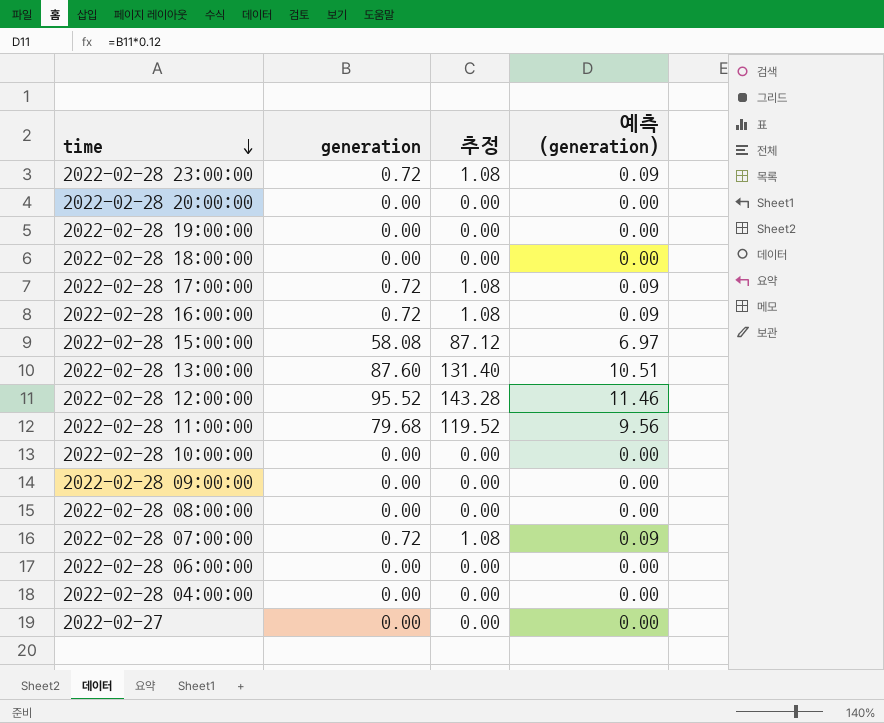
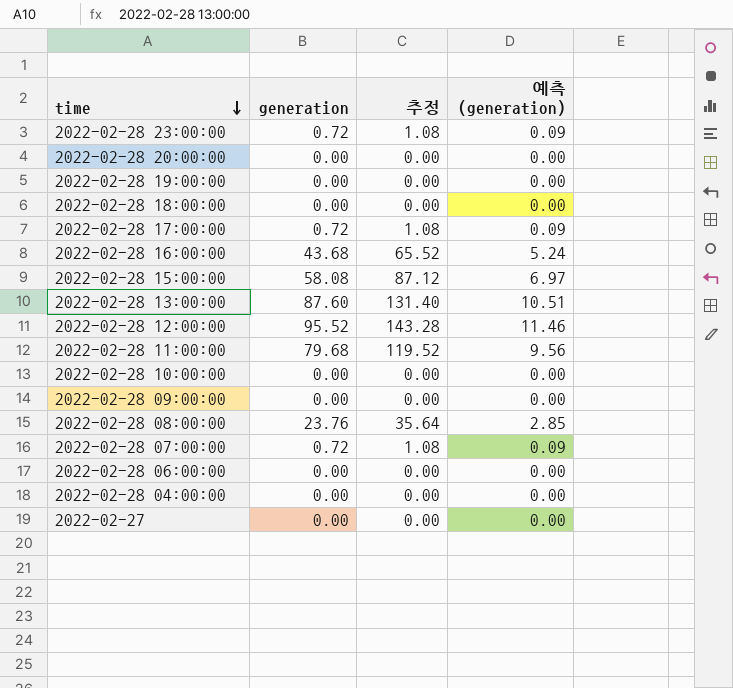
2022-02-28 16:00:00 | generation: 0.72 -> 43.68
2022-02-28 16:00:00 | 추정: 1.08 -> 65.52
2022-02-28 16:00:00 | 예측 (generation): 0.09 -> 5.24
2022-02-28 08:00:00 | generation: 0.00 -> 23.76
2022-02-28 08:00:00 | 추정: 0.00 -> 35.64
2022-02-28 08:00:00 | 예측 (generation): 0.00 -> 2.85

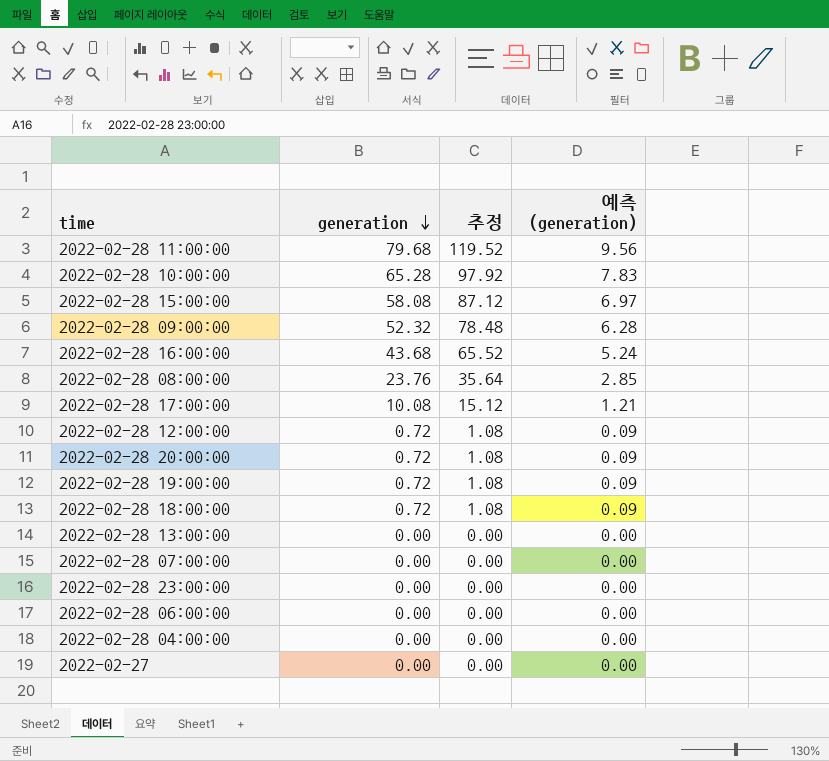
row order: time descending -> generation descending
2022-02-28 10:00:00 | generation: 0.00 -> 65.28
2022-02-28 10:00:00 | 추정: 0.00 -> 97.92
2022-02-28 10:00:00 | 예측 (generation): 0.00 -> 7.83
2022-02-28 09:00:00 | generation: 0.00 -> 52.32
2022-02-28 09:00:00 | 추정: 0.00 -> 78.48
2022-02-28 09:00:00 | 예측 (generation): 0.00 -> 6.28
2022-02-28 17:00:00 | generation: 0.72 -> 10.08
2022-02-28 17:00:00 | 추정: 1.08 -> 15.12
2022-02-28 17:00:00 | 예측 (generation): 0.09 -> 1.21
2022-02-28 12:00:00 | generation: 95.52 -> 0.72
2022-02-28 12:00:00 | 추정: 143.28 -> 1.08
2022-02-28 12:00:00 | 예측 (generation): 11.46 -> 0.09
2022-02-28 20:00:00 | generation: 0.00 -> 0.72
2022-02-28 20:00:00 | 추정: 0.00 -> 1.08
2022-02-28 20:00:00 | 예측 (generation): 0.00 -> 0.09
2022-02-28 19:00:00 | generation: 0.00 -> 0.72
2022-02-28 19:00:00 | 추정: 0.00 -> 1.08
2022-02-28 19:00:00 | 예측 (generation): 0.00 -> 0.09
2022-02-28 18:00:00 | generation: 0.00 -> 0.72
2022-02-28 18:00:00 | 추정: 0.00 -> 1.08
2022-02-28 18:00:00 | 예측 (generation): 0.00 -> 0.09
2022-02-28 13:00:00 | generation: 87.60 -> 0.00
2022-02-28 13:00:00 | 추정: 131.40 -> 0.00
2022-02-28 13:00:00 | 예측 (generation): 10.51 -> 0.00
2022-02-28 07:00:00 | generation: 0.72 -> 0.00
2022-02-28 07:00:00 | 추정: 1.08 -> 0.00
2022-02-28 07:00:00 | 예측 (generation): 0.09 -> 0.00
2022-02-28 23:00:00 | generation: 0.72 -> 0.00
2022-02-28 23:00:00 | 추정: 1.08 -> 0.00
2022-02-28 23:00:00 | 예측 (generation): 0.09 -> 0.00

